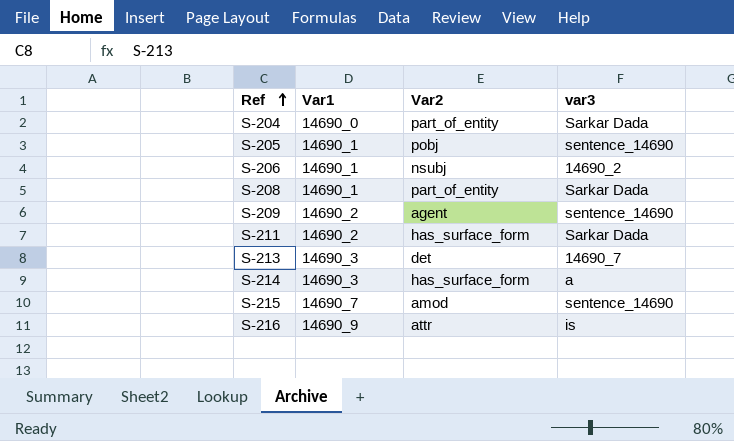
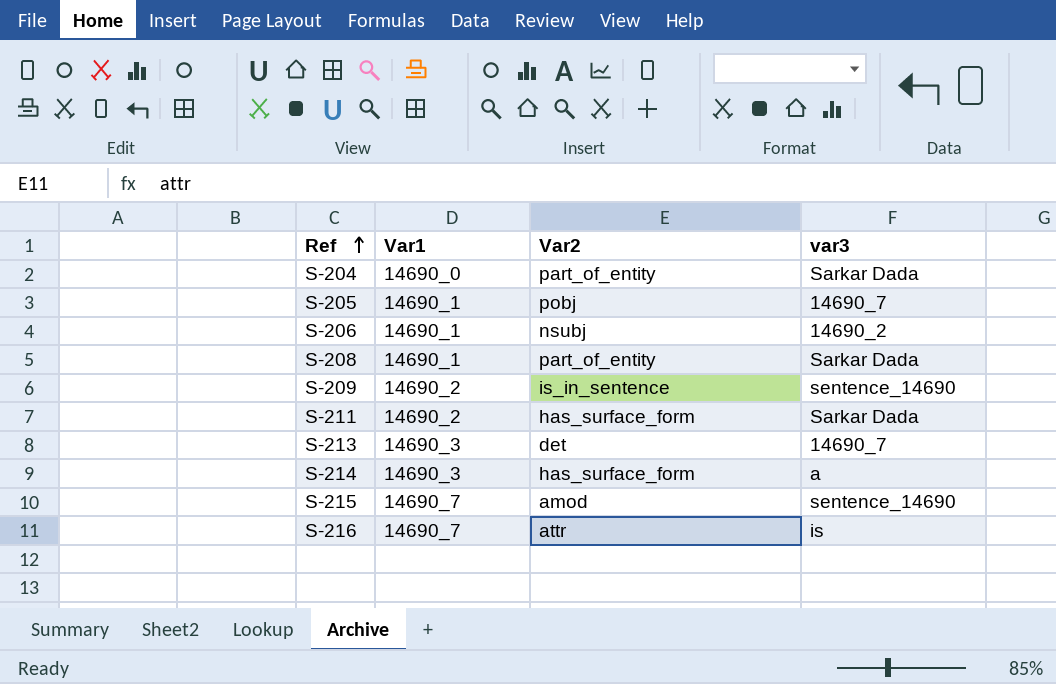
S-205 | var3: sentence_14690 -> 14690_7
S-209 | Var2: agent -> is_in_sentence
S-216 | Var1: 14690_9 -> 14690_7

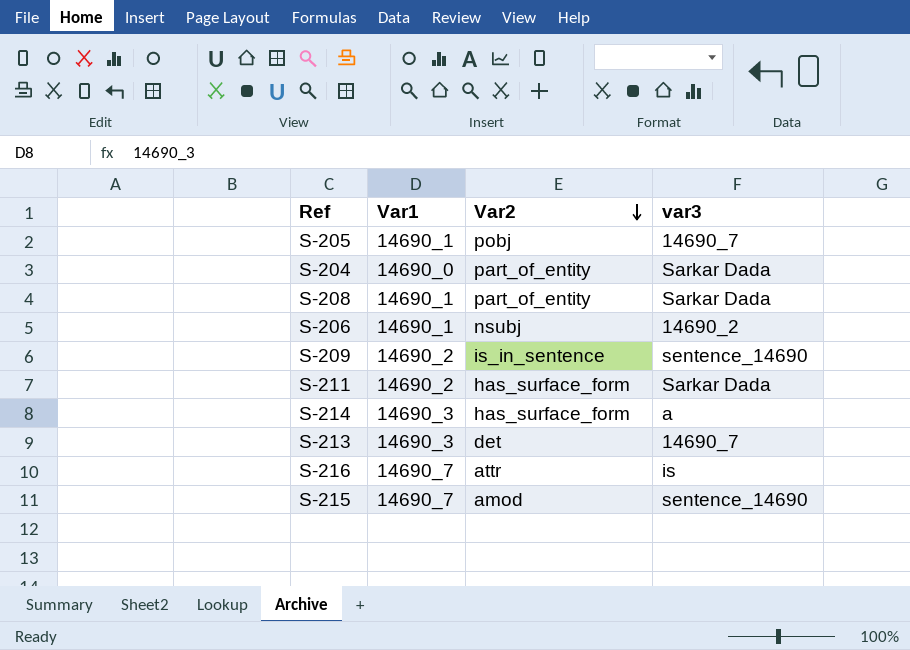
row order: Ref ascending -> Var2 descending

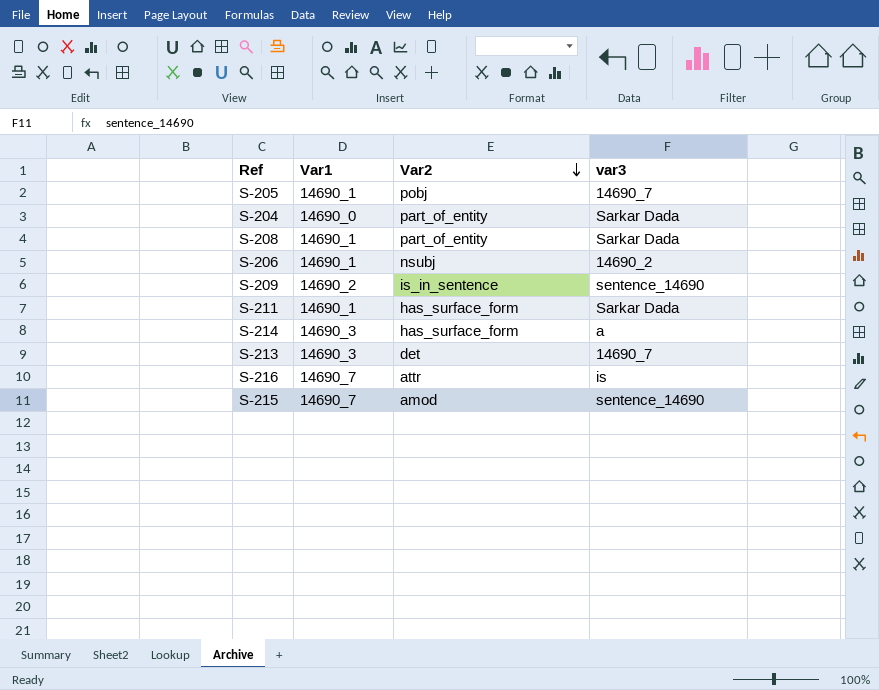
S-211 | Var1: 14690_2 -> 14690_1

